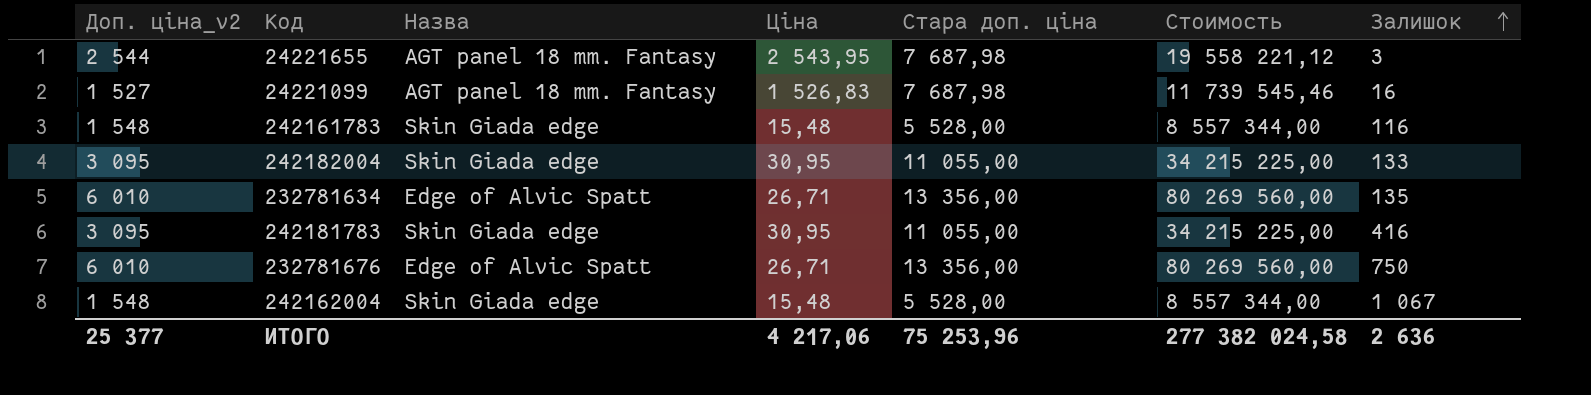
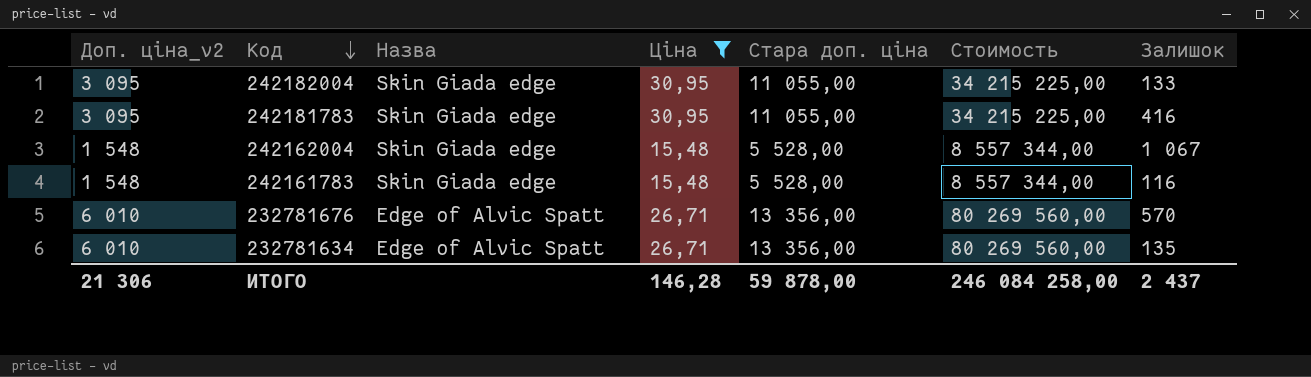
filter: none -> Ціна <= 30,95
row order: Залишок ascending -> Код descending
232781676 | Залишок: 750 -> 570
ИТОГО | Доп. ціна_v2: 25 377 -> 21 306
ИТОГО | Ціна: 4 217,06 -> 146,28
ИТОГО | Стара доп. ціна: 75 253,96 -> 59 878,00
ИТОГО | Стоимость: 277 382 024,58 -> 246 084 258,00
ИТОГО | Залишок: 2 636 -> 2 437

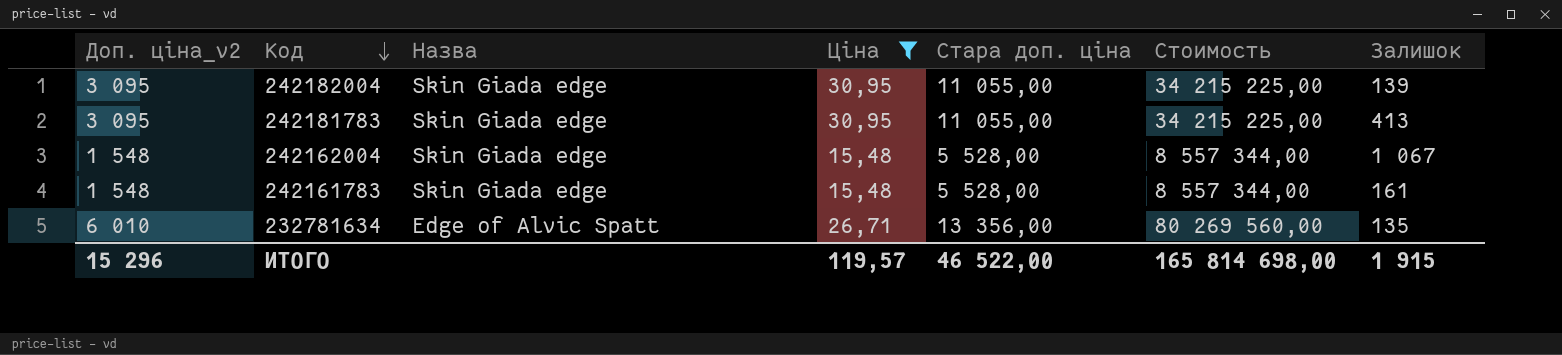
row 232781676: 6 010 | Edge of Alvic Spatt | 26,71 | 13 356,00 | 80 269 560,00 | 570 -> none
242182004 | Залишок: 133 -> 139
242181783 | Залишок: 416 -> 413
242161783 | Залишок: 116 -> 161
ИТОГО | Доп. ціна_v2: 21 306 -> 15 296
ИТОГО | Ціна: 146,28 -> 119,57
ИТОГО | Стара доп. ціна: 59 878,00 -> 46 522,00
ИТОГО | Стоимость: 246 084 258,00 -> 165 814 698,00
ИТОГО | Залишок: 2 437 -> 1 915

